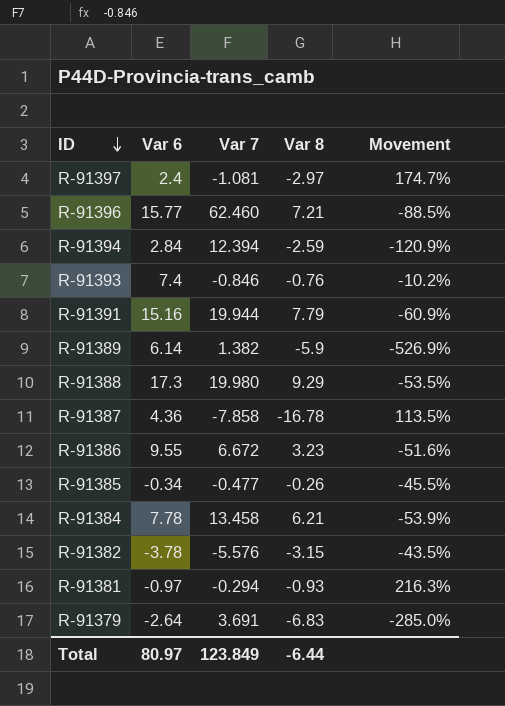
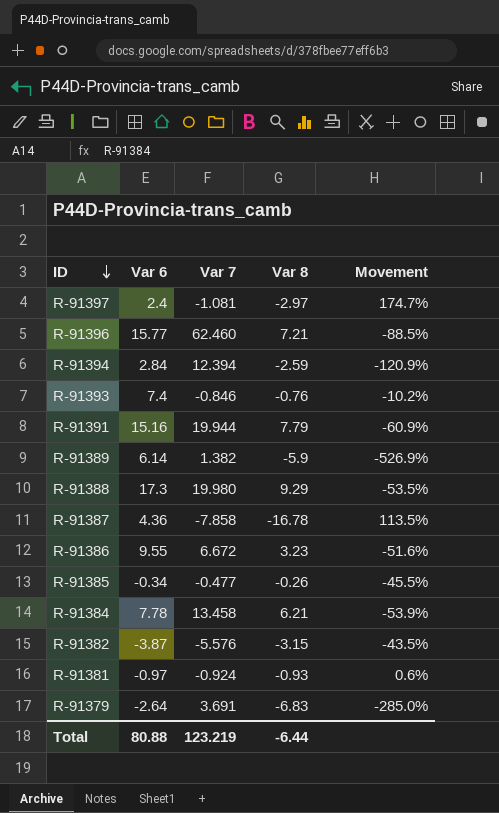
R-91382 | Var 6: -3.78 -> -3.87
R-91381 | Var 7: -0.294 -> -0.924
R-91381 | Movement: 216.3% -> 0.6%
Total | Var 6: 80.97 -> 80.88
Total | Var 7: 123.849 -> 123.219

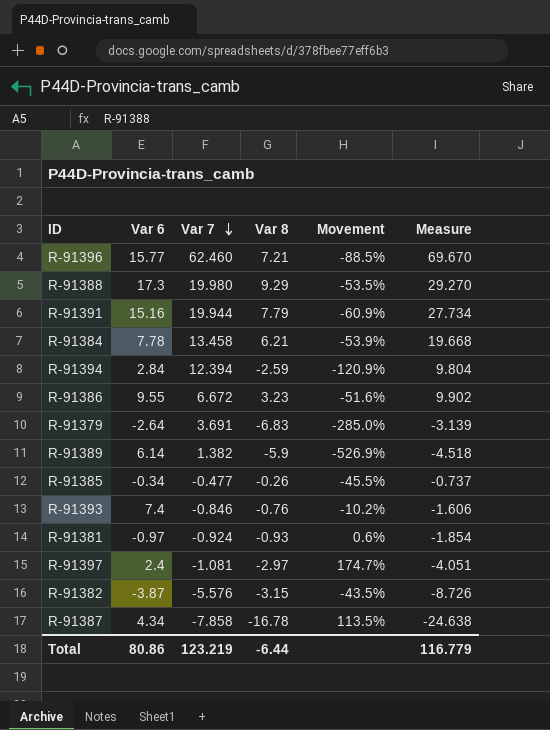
row order: ID descending -> Var 7 descending
column Measure | formula: none -> [Var 7] + [Var 8]
R-91387 | Var 6: 4.36 -> 4.34
Total | Var 6: 80.88 -> 80.86

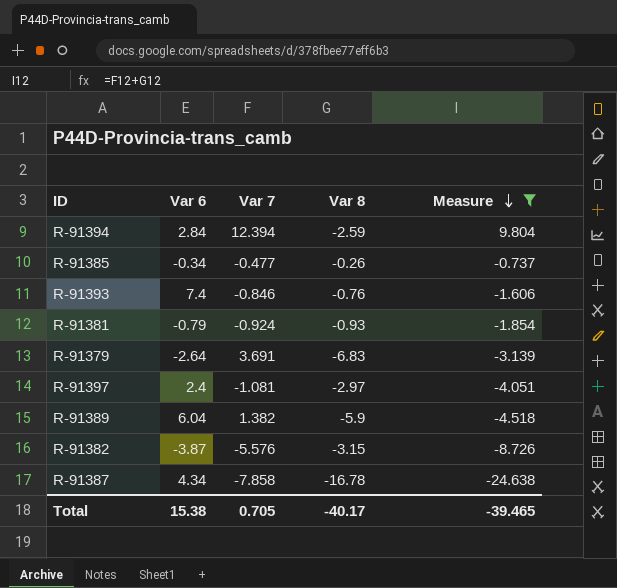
filter: none -> Measure <= 9.804
row order: Var 7 descending -> Measure descending
column Movement | formula: ([Var 8] - [Var 7]) / [Var 7] -> none
R-91381 | Var 6: -0.97 -> -0.79
R-91389 | Var 6: 6.14 -> 6.04
Total | Var 6: 80.86 -> 15.38
Total | Var 7: 123.219 -> 0.705
Total | Var 8: -6.44 -> -40.17
Total | Measure: 116.779 -> -39.465

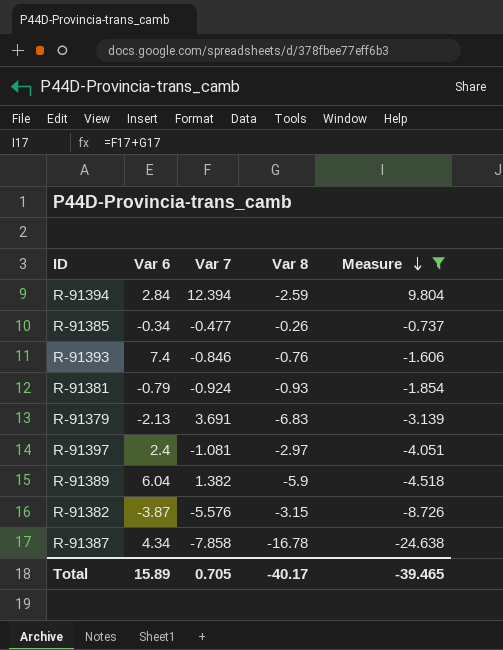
R-91379 | Var 6: -2.64 -> -2.13
Total | Var 6: 15.38 -> 15.89

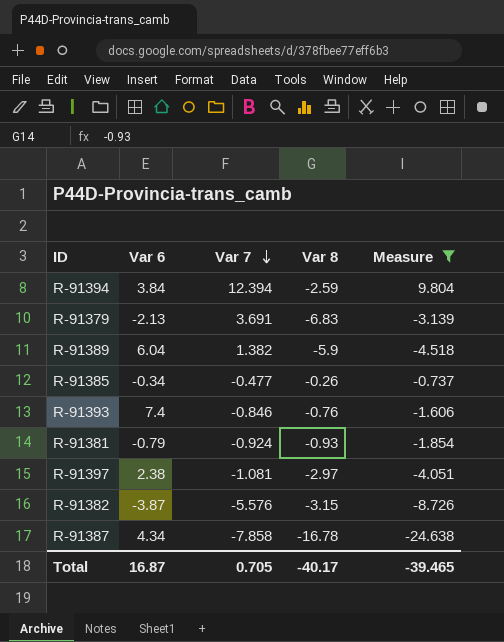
row order: Measure descending -> Var 7 descending
R-91394 | Var 6: 2.84 -> 3.84
R-91397 | Var 6: 2.4 -> 2.38
Total | Var 6: 15.89 -> 16.87

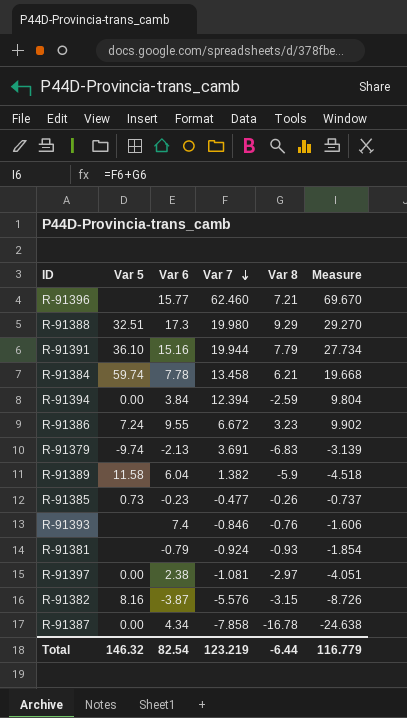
filter: Measure <= 9.804 -> none
column Var 5 | position: none -> 2
R-91385 | Var 6: -0.34 -> -0.23
Total | Var 6: 16.87 -> 82.54
Total | Var 7: 0.705 -> 123.219
Total | Var 8: -40.17 -> -6.44
Total | Measure: -39.465 -> 116.779

